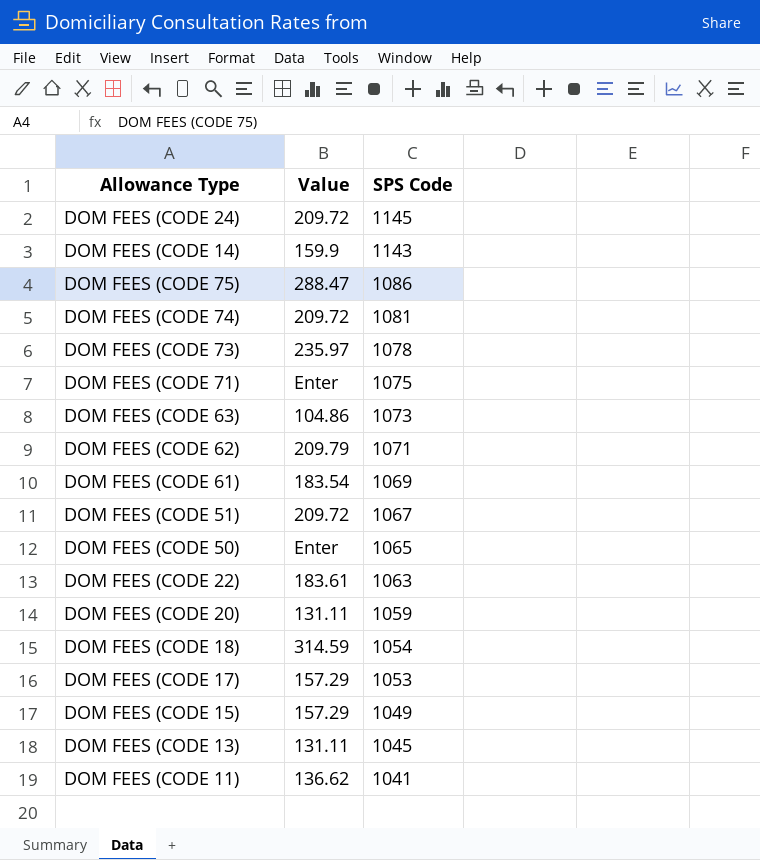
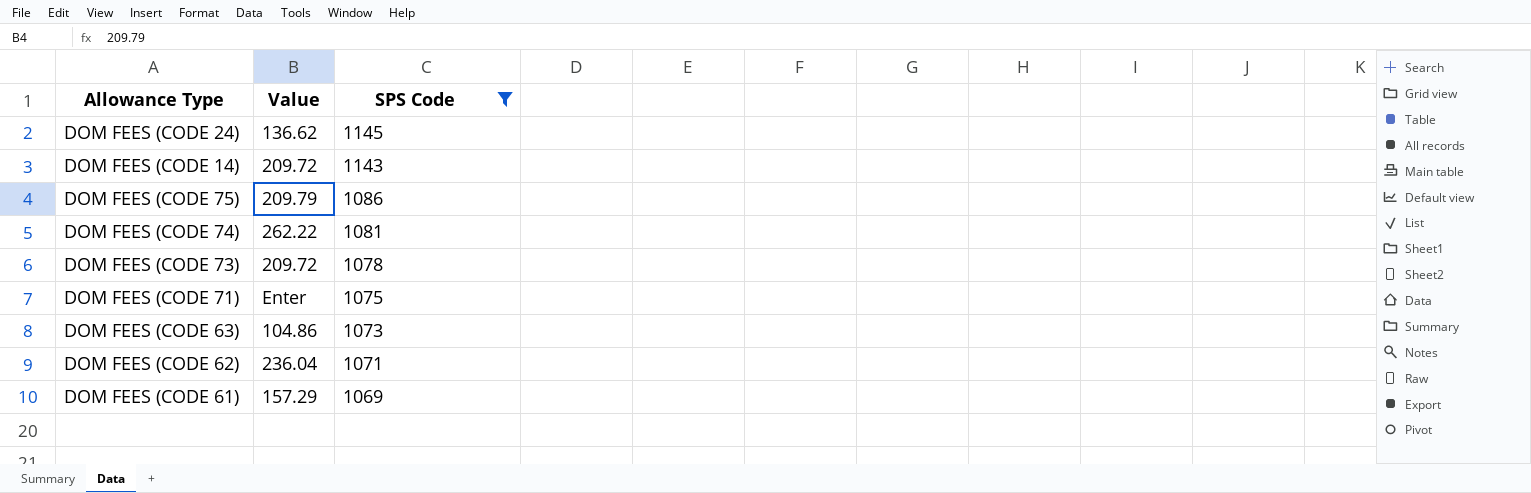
filter: none -> SPS Code >= 1069
DOM FEES (CODE 24) | Value: 209.72 -> 136.62
DOM FEES (CODE 14) | Value: 159.9 -> 209.72
DOM FEES (CODE 75) | Value: 288.47 -> 209.79
DOM FEES (CODE 74) | Value: 209.72 -> 262.22
DOM FEES (CODE 73) | Value: 235.97 -> 209.72
DOM FEES (CODE 62) | Value: 209.79 -> 236.04
DOM FEES (CODE 61) | Value: 183.54 -> 157.29

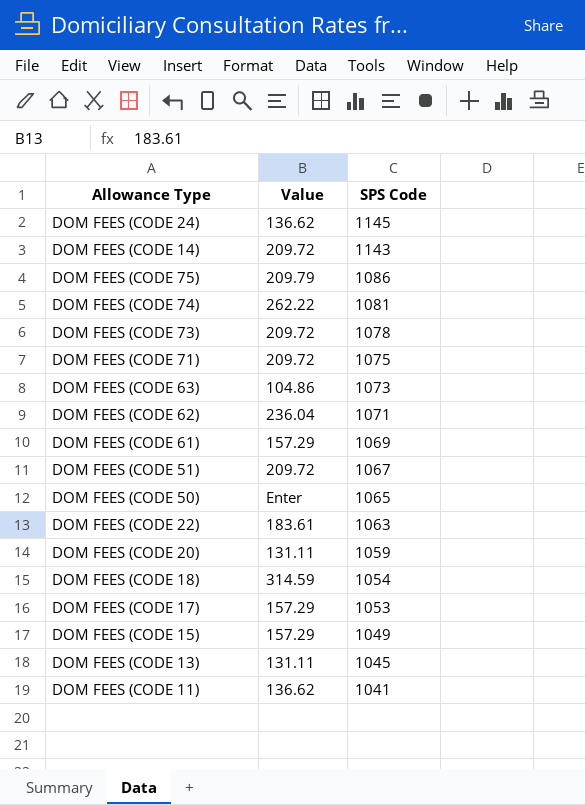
filter: SPS Code >= 1069 -> none
DOM FEES (CODE 71) | Value: Enter -> 209.72

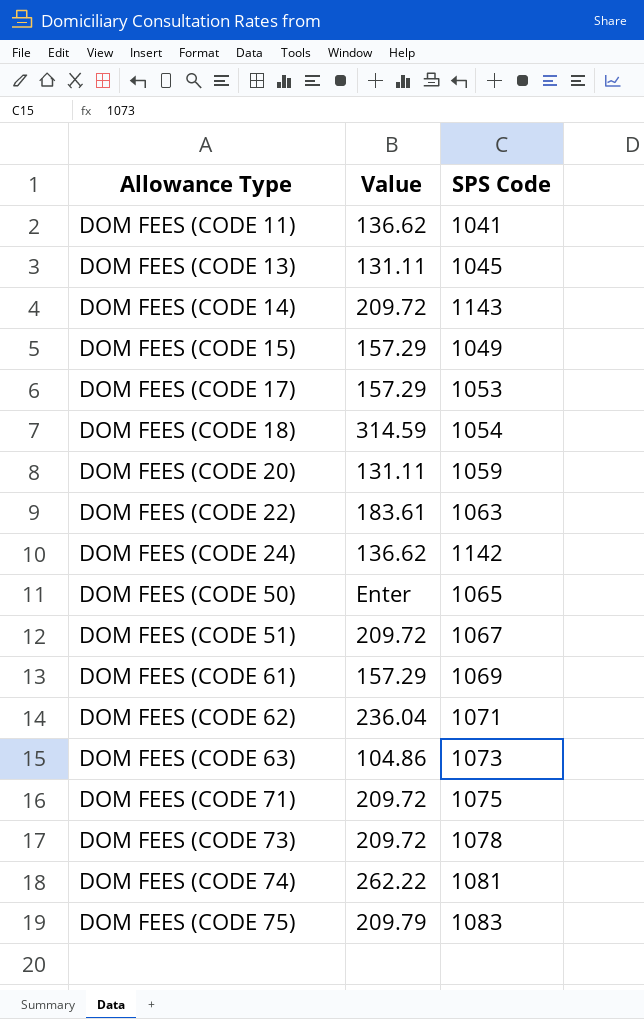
row order: SPS Code descending -> Allowance Type ascending
DOM FEES (CODE 24) | SPS Code: 1145 -> 1142
DOM FEES (CODE 75) | SPS Code: 1086 -> 1083

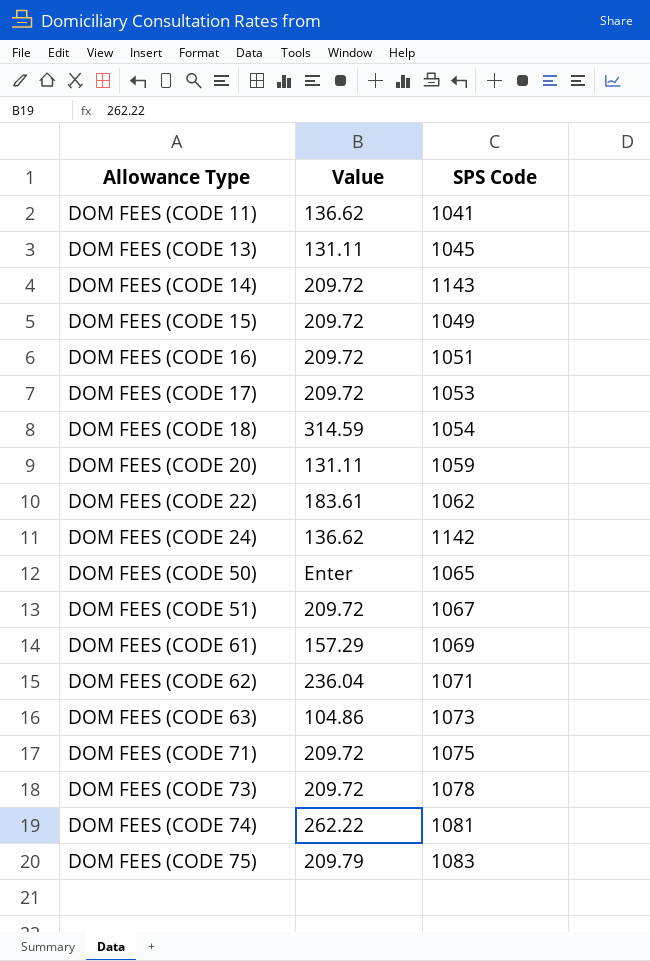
DOM FEES (CODE 15) | Value: 157.29 -> 209.72
row DOM FEES (CODE 16): none -> 209.72 | 1051
DOM FEES (CODE 17) | Value: 157.29 -> 209.72
DOM FEES (CODE 22) | SPS Code: 1063 -> 1062

